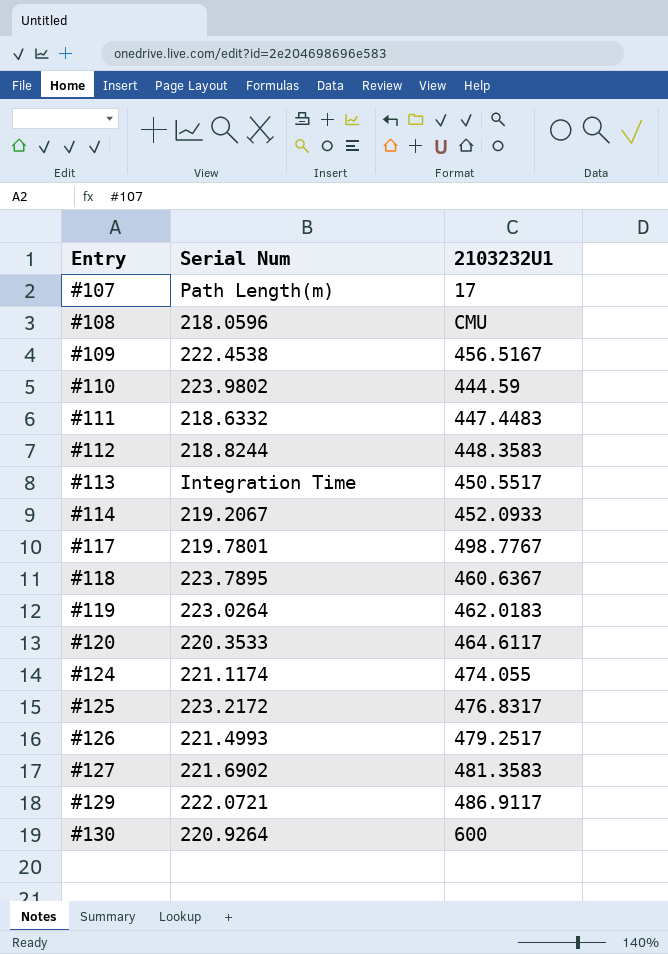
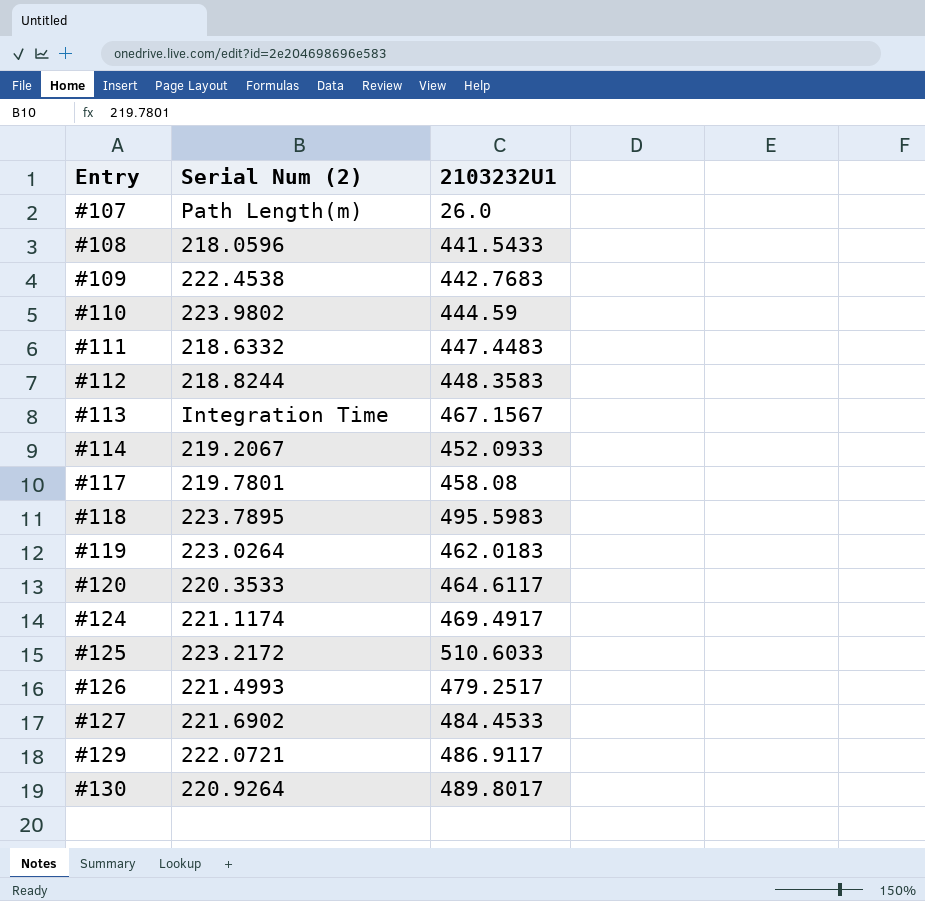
column name: Serial Num -> Serial Num (2)
#107 | 2103232U1: 17 -> 26.0
#108 | 2103232U1: CMU -> 441.5433
#109 | 2103232U1: 456.5167 -> 442.7683
#113 | 2103232U1: 450.5517 -> 467.1567
#117 | 2103232U1: 498.7767 -> 458.08
#118 | 2103232U1: 460.6367 -> 495.5983
#124 | 2103232U1: 474.055 -> 469.4917
#125 | 2103232U1: 476.8317 -> 510.6033
#127 | 2103232U1: 481.3583 -> 484.4533
#130 | 2103232U1: 600 -> 489.8017

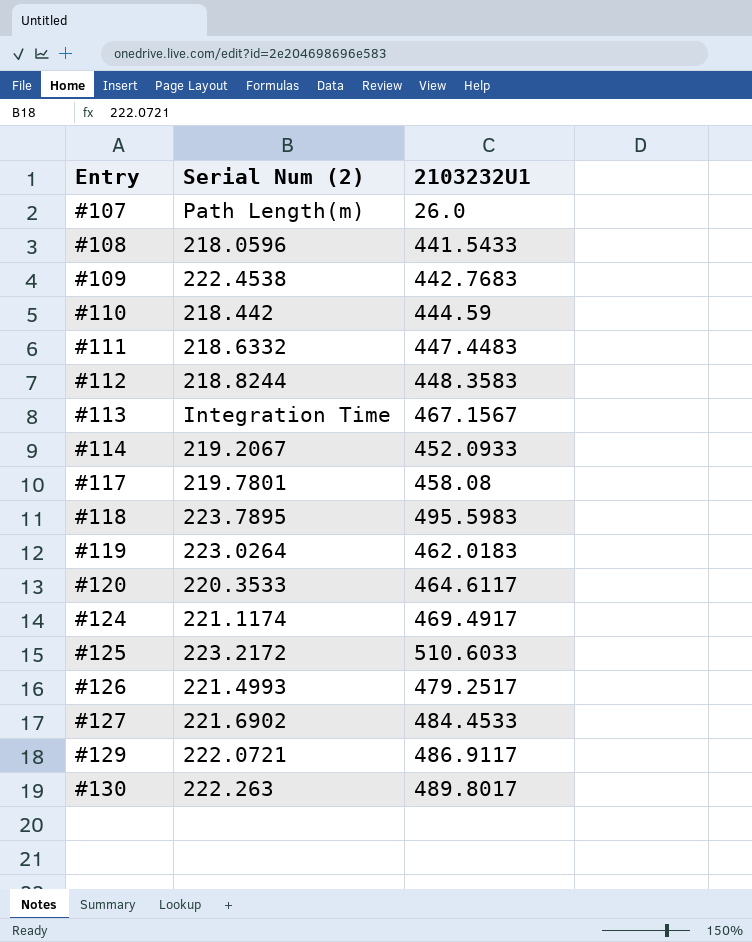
#110 | Serial Num (2): 223.9802 -> 218.442
#130 | Serial Num (2): 220.9264 -> 222.263

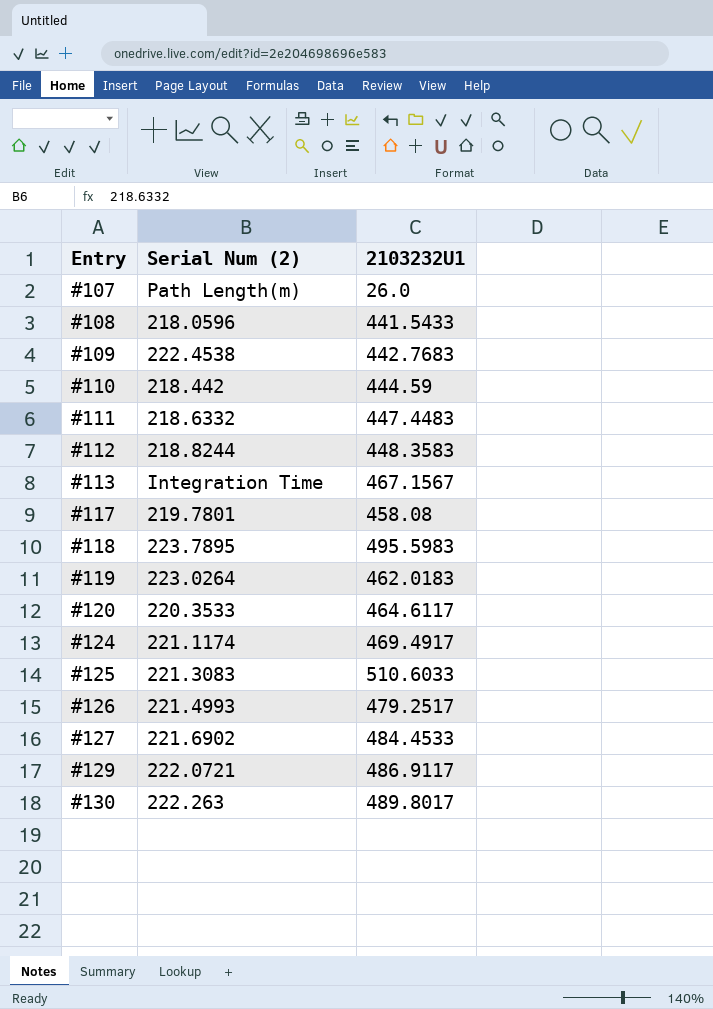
row #114: 219.2067 | 452.0933 -> none
#125 | Serial Num (2): 223.2172 -> 221.3083

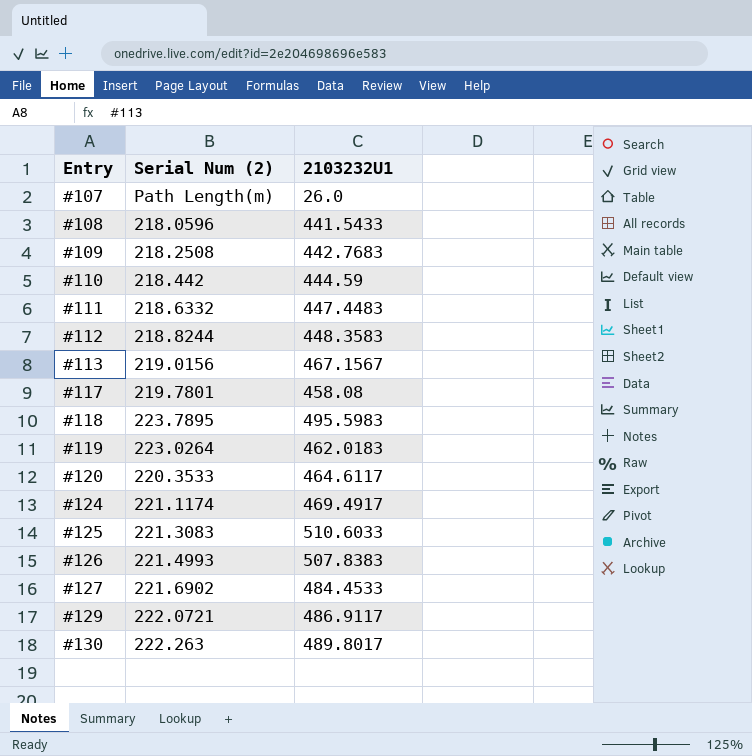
#109 | Serial Num (2): 222.4538 -> 218.2508
#113 | Serial Num (2): Integration Time -> 219.0156
#126 | 2103232U1: 479.2517 -> 507.8383

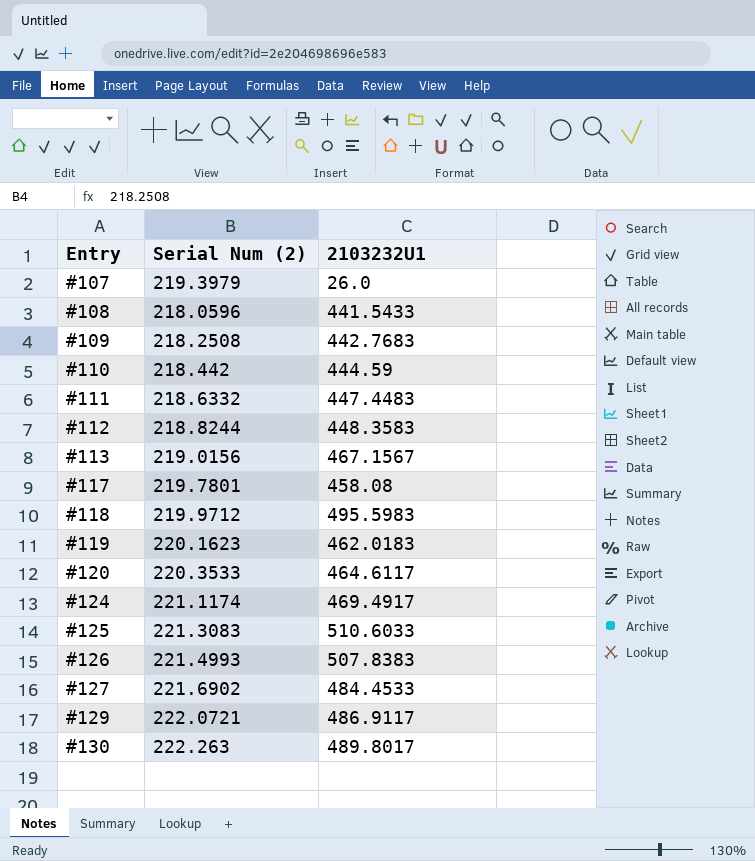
#107 | Serial Num (2): Path Length(m) -> 219.3979
#118 | Serial Num (2): 223.7895 -> 219.9712
#119 | Serial Num (2): 223.0264 -> 220.1623

